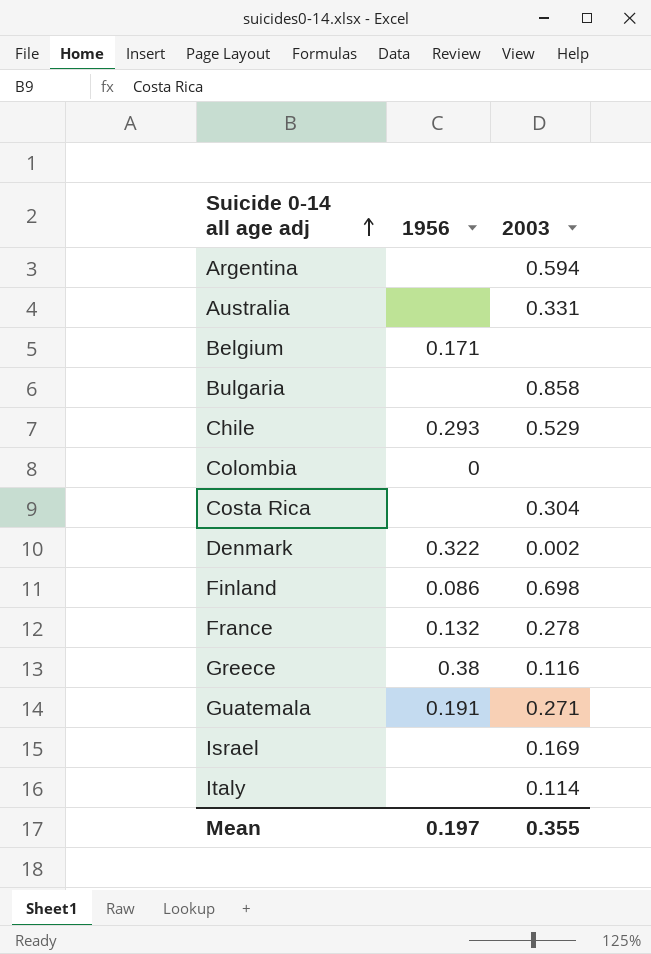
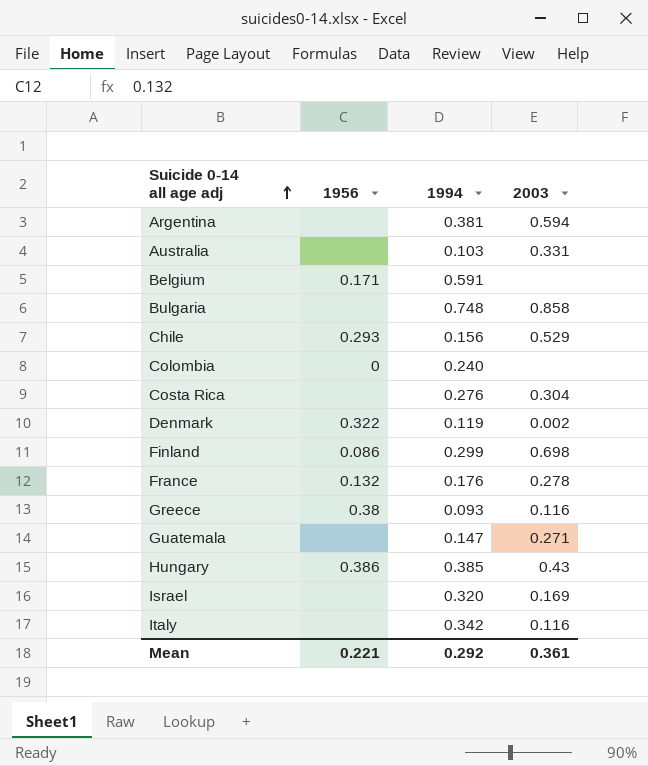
column 1994 | position: none -> 3
Guatemala | 1956: 0.191 -> none
row Hungary: none -> 0.386 | 0.385 | 0.43
Italy | 2003: 0.114 -> 0.116
Mean | 1956: 0.197 -> 0.221
Mean | 2003: 0.355 -> 0.361

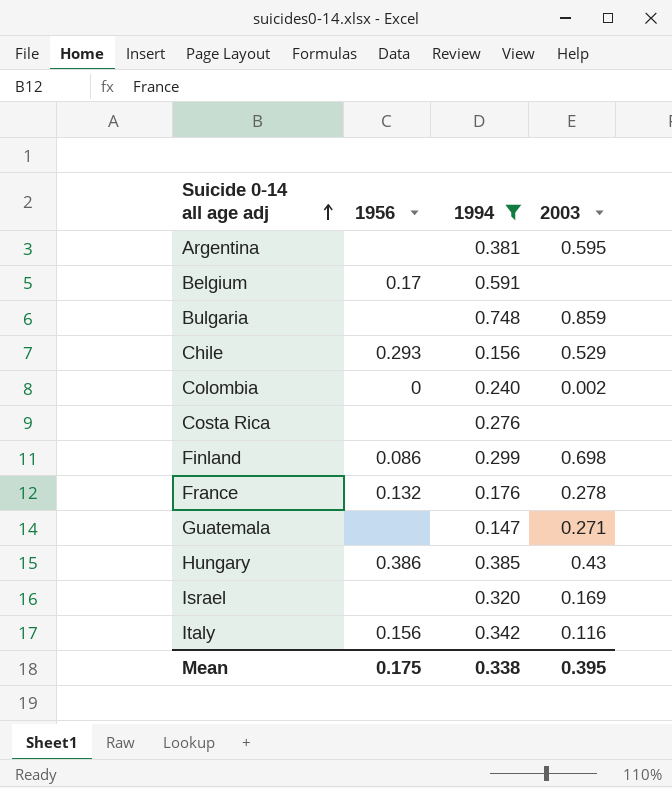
filter: none -> 1994 >= 0.147
Argentina | 2003: 0.594 -> 0.595
Belgium | 1956: 0.171 -> 0.17
Bulgaria | 2003: 0.858 -> 0.859
Colombia | 2003: none -> 0.002
Costa Rica | 2003: 0.304 -> none
Italy | 1956: none -> 0.156
Mean | 1956: 0.221 -> 0.175
Mean | 1994: 0.292 -> 0.338
Mean | 2003: 0.361 -> 0.395

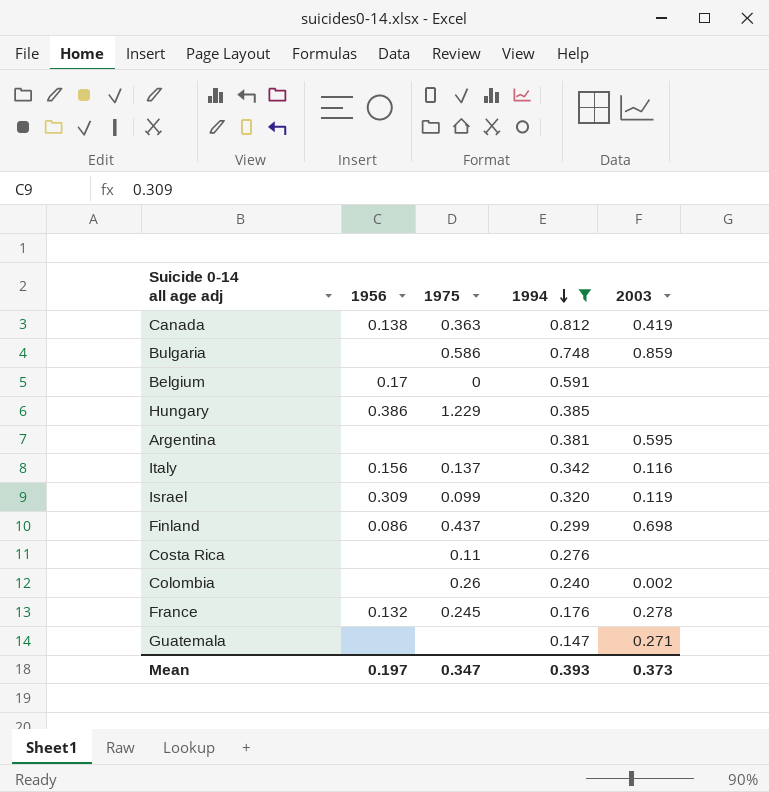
row order: Suicide 0-14 all age adj ascending -> 1994 descending
column 1975 | position: none -> 3
row Chile: 0.293 | 0.156 | 0.529 -> none
row Canada: none -> 0.138 | 0.363 | 0.812 | 0.419
Hungary | 2003: 0.43 -> none
Israel | 1956: none -> 0.309
Israel | 2003: 0.169 -> 0.119
Colombia | 1956: 0 -> none
Mean | 1956: 0.175 -> 0.197
Mean | 1994: 0.338 -> 0.393
Mean | 2003: 0.395 -> 0.373

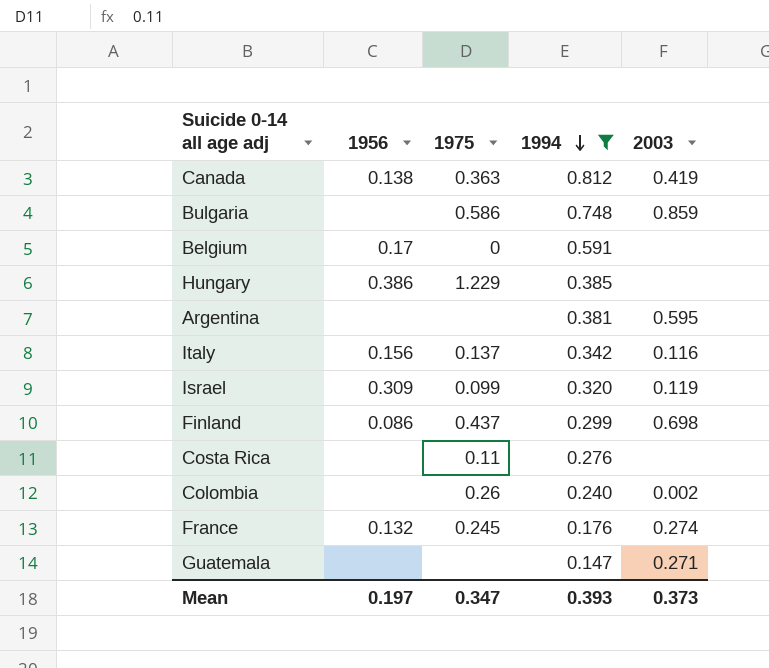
France | 2003: 0.278 -> 0.274

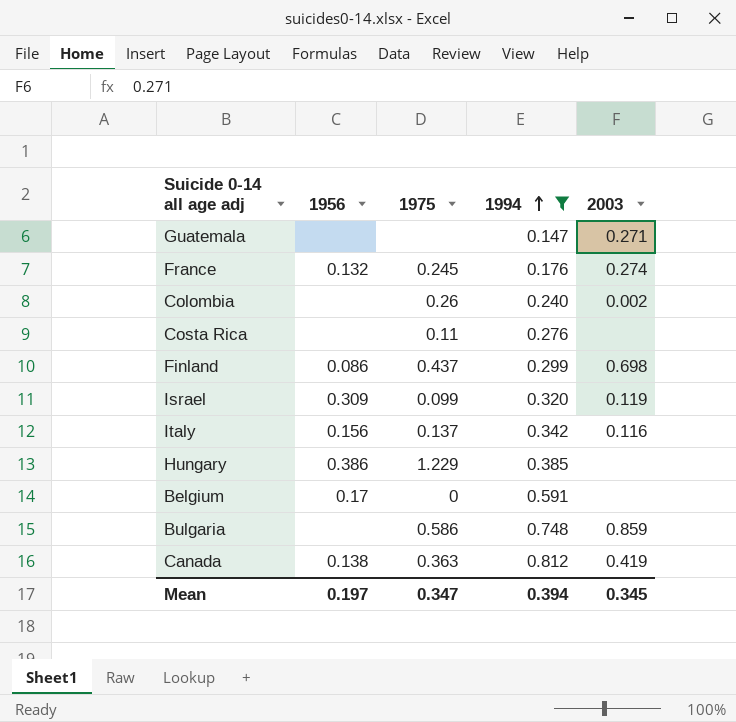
row order: 1994 descending -> 1994 ascending
row Argentina: none | none | 0.381 | 0.595 -> none
Mean | 1994: 0.393 -> 0.394
Mean | 2003: 0.373 -> 0.345

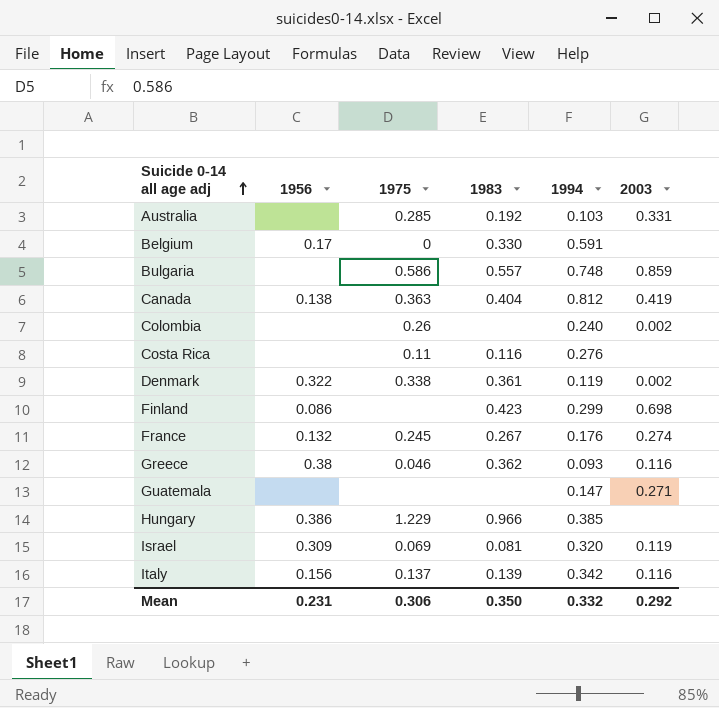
filter: 1994 >= 0.147 -> none
row order: 1994 ascending -> Suicide 0-14 all age adj ascending
column 1983 | position: none -> 4
Finland | 1975: 0.437 -> none
Israel | 1975: 0.099 -> 0.069
Mean | 1956: 0.197 -> 0.231
Mean | 1975: 0.347 -> 0.306
Mean | 1994: 0.394 -> 0.332
Mean | 2003: 0.345 -> 0.292

